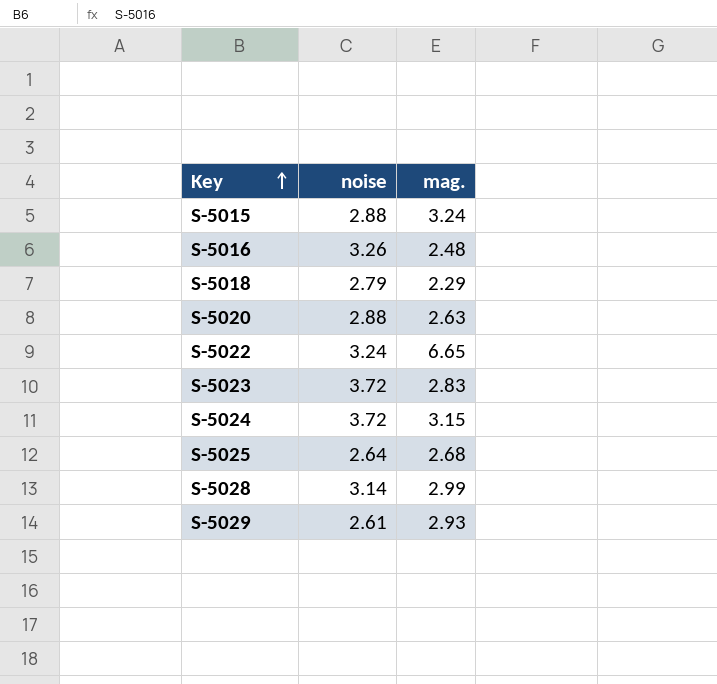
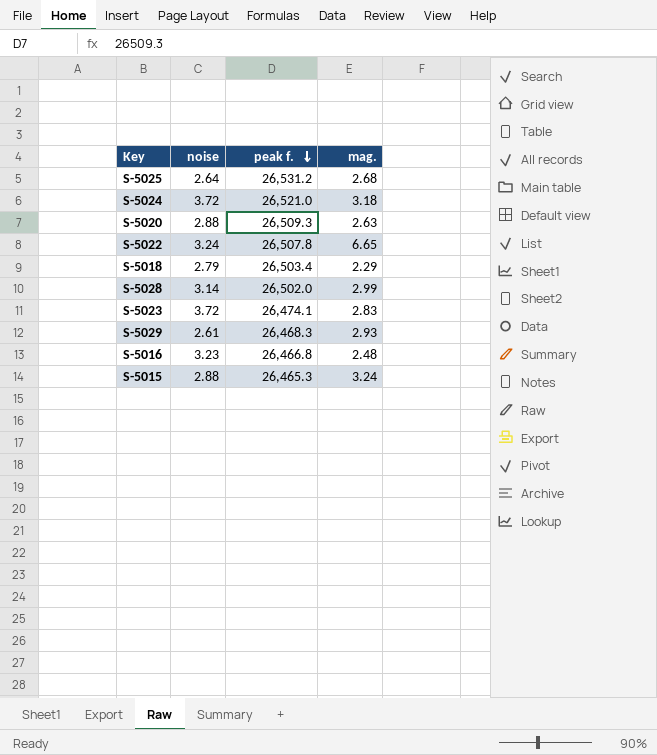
row order: Key ascending -> peak f. descending
column peak f. | position: none -> 3
S-5024 | mag.: 3.15 -> 3.18
S-5016 | noise: 3.26 -> 3.23

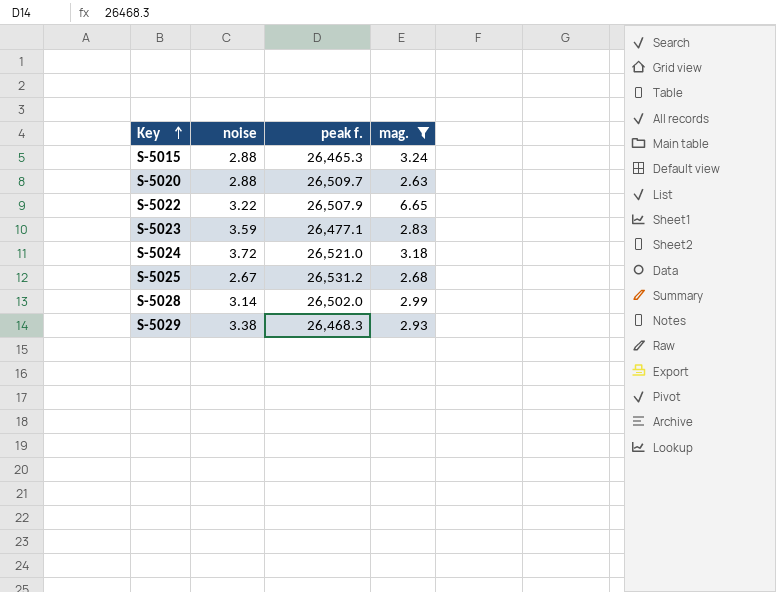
filter: none -> mag. >= 2.63
row order: peak f. descending -> Key ascending
S-5020 | peak f.: 26,509.3 -> 26,509.7
S-5022 | noise: 3.24 -> 3.22
S-5022 | peak f.: 26,507.8 -> 26,507.9
S-5023 | noise: 3.72 -> 3.59
S-5023 | peak f.: 26,474.1 -> 26,477.1
S-5025 | noise: 2.64 -> 2.67
S-5029 | noise: 2.61 -> 3.38

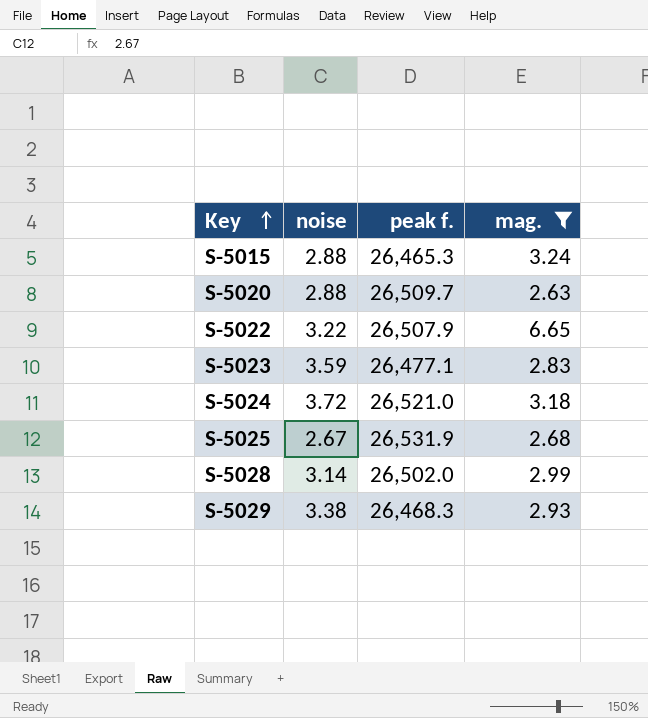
S-5025 | peak f.: 26,531.2 -> 26,531.9

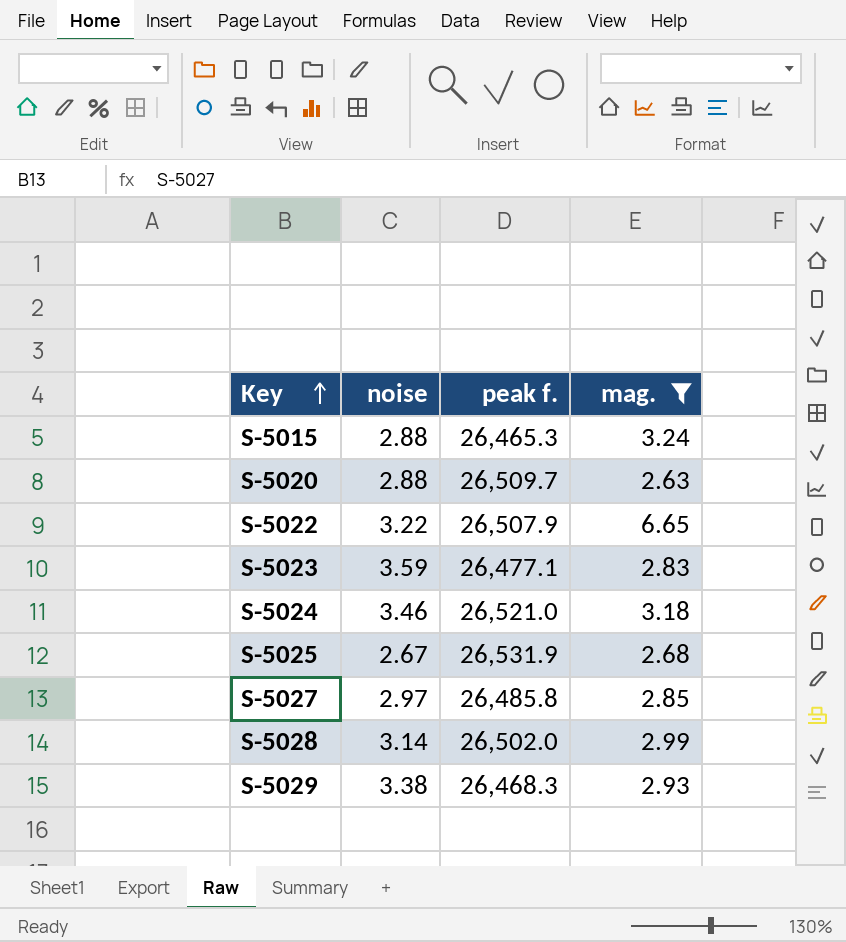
S-5024 | noise: 3.72 -> 3.46
row S-5027: none -> 2.97 | 26,485.8 | 2.85

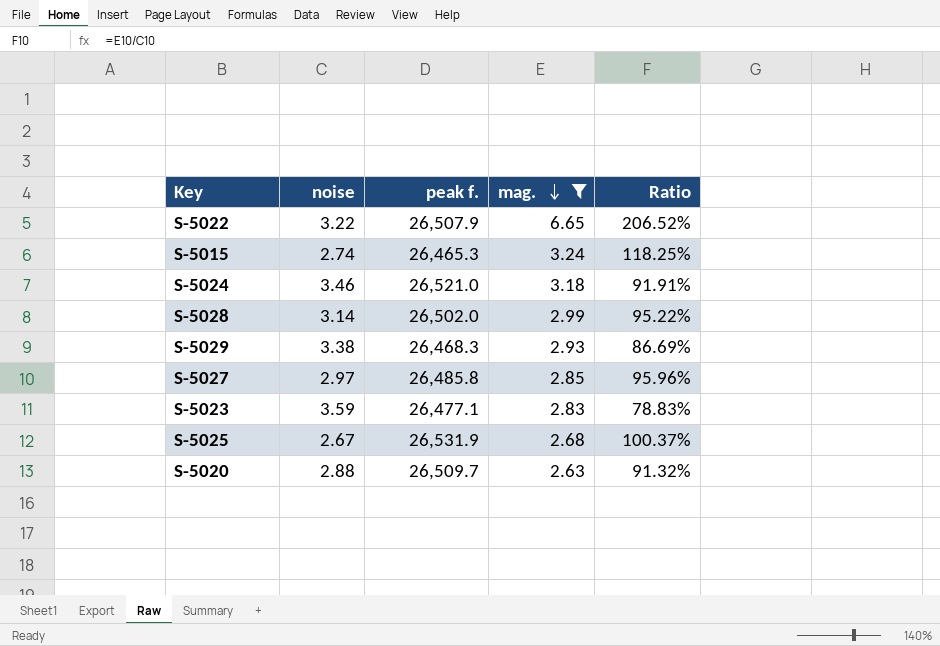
row order: Key ascending -> mag. descending
column Ratio | formula: none -> [mag.] / [noise]
S-5015 | noise: 2.88 -> 2.74

